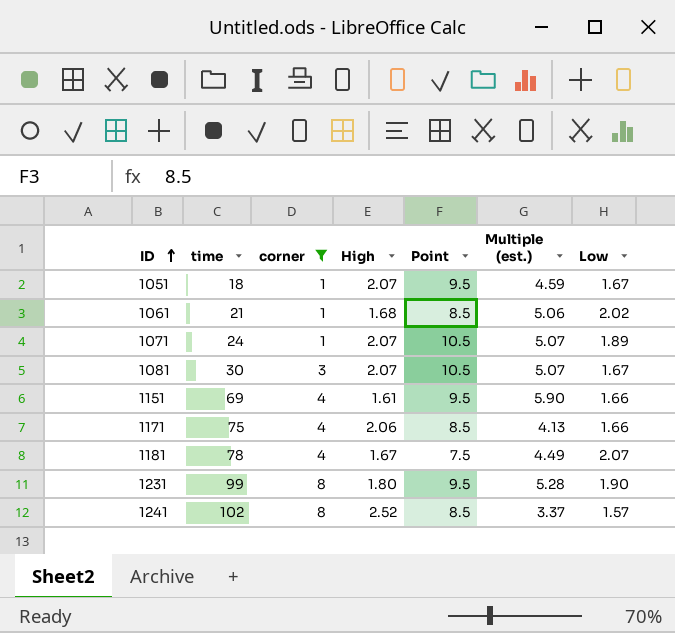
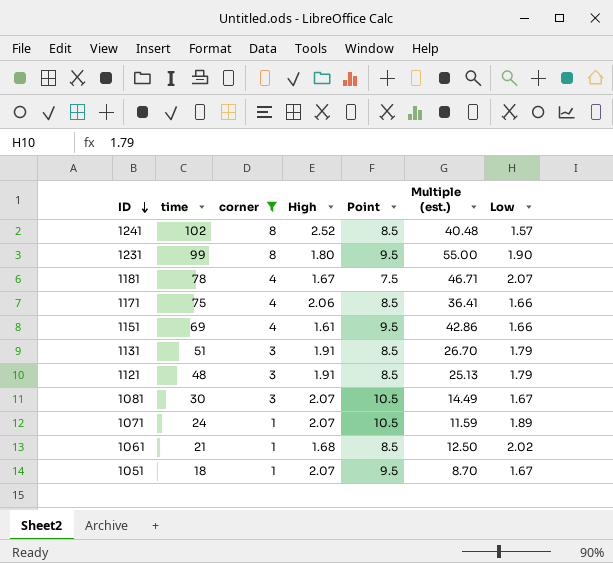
row order: ID ascending -> ID descending
column Multiple (est.) | formula: [Point] / [High] -> [time] / [High]
row 1131: none -> 51 | 3 | 1.91 | 8.5 | 26.70 | 1.79
row 1121: none -> 48 | 3 | 1.91 | 8.5 | 25.13 | 1.79

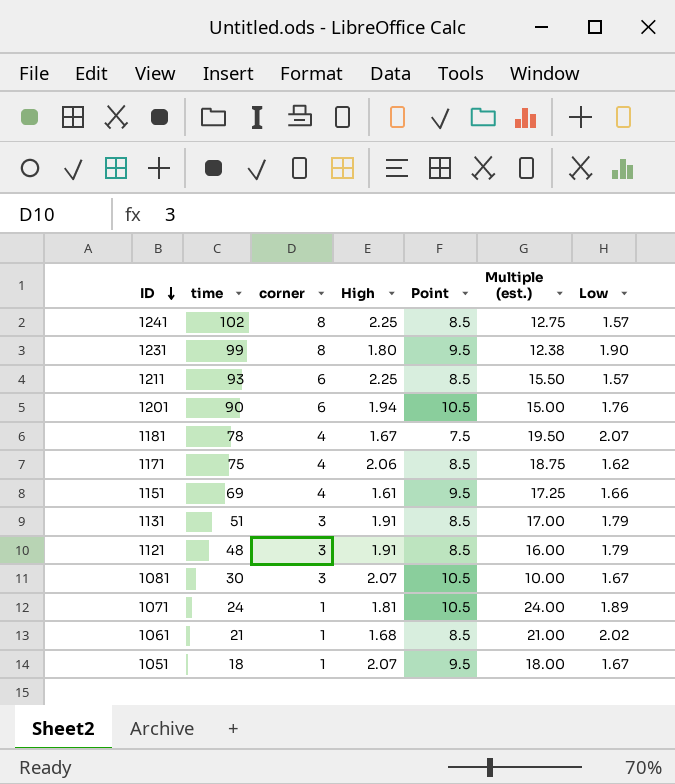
filter: corner != 6 -> none
column Multiple (est.) | formula: [time] / [High] -> [time] / [corner]
1241 | High: 2.52 -> 2.25
1171 | Low: 1.66 -> 1.62
1071 | High: 2.07 -> 1.81

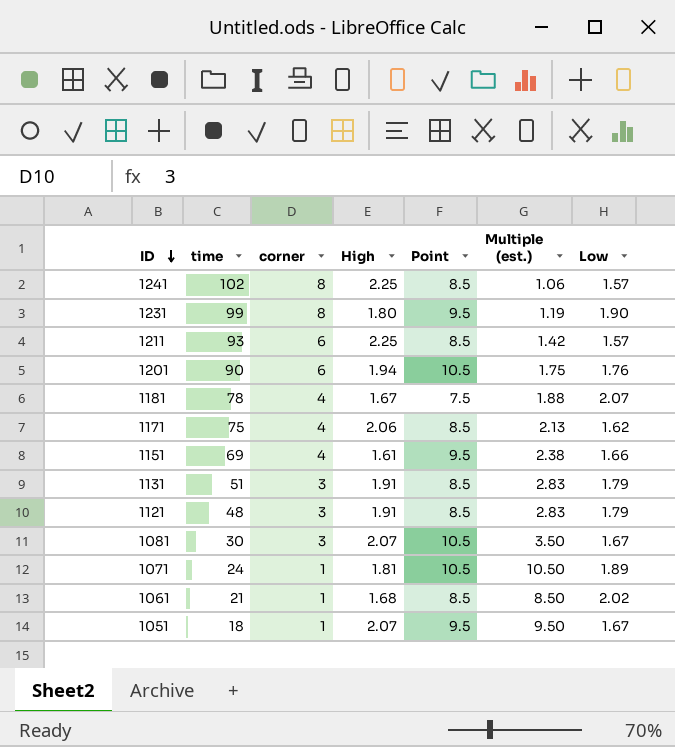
column Multiple (est.) | formula: [time] / [corner] -> [Point] / [corner]

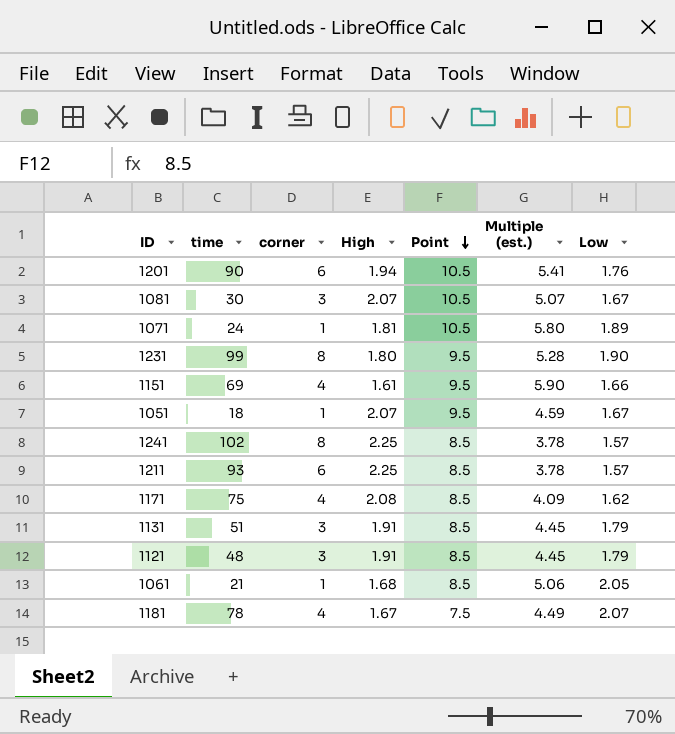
row order: ID descending -> Point descending
column Multiple (est.) | formula: [Point] / [corner] -> [Point] / [High]
1171 | High: 2.06 -> 2.08
1061 | Low: 2.02 -> 2.05

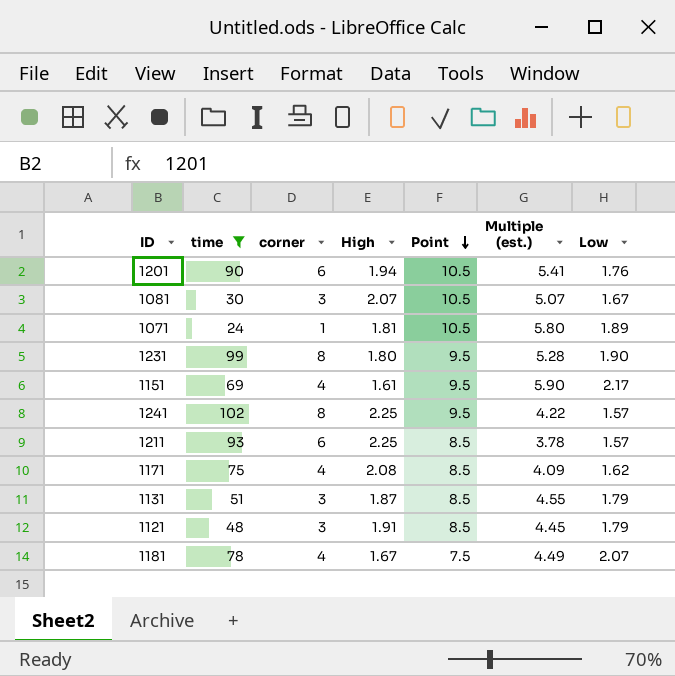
filter: none -> time >= 24
1151 | Low: 1.66 -> 2.17
1241 | Point: 8.5 -> 9.5
1241 | Multiple (est.): 3.78 -> 4.22
1131 | High: 1.91 -> 1.87
1131 | Multiple (est.): 4.45 -> 4.55

